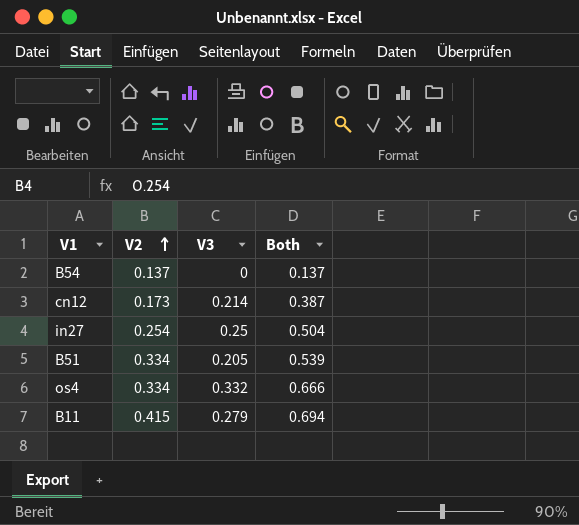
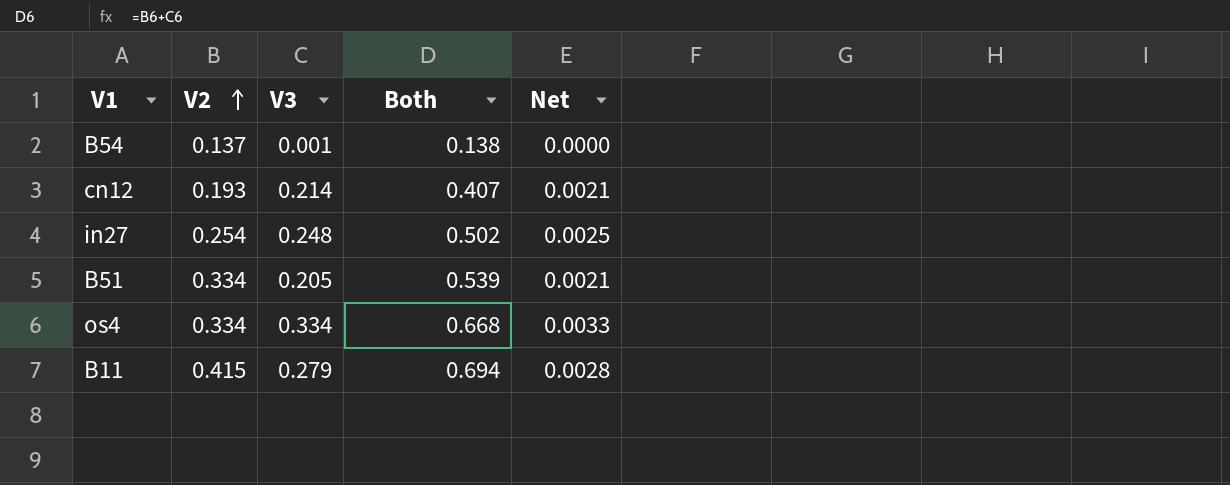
column Net | formula: none -> [V3] * 0.01
B54 | V3: 0 -> 0.001
B54 | Both: 0.137 -> 0.138
cn12 | V2: 0.173 -> 0.193
cn12 | Both: 0.387 -> 0.407
in27 | V3: 0.25 -> 0.248
in27 | Both: 0.504 -> 0.502
os4 | V3: 0.332 -> 0.334
os4 | Both: 0.666 -> 0.668

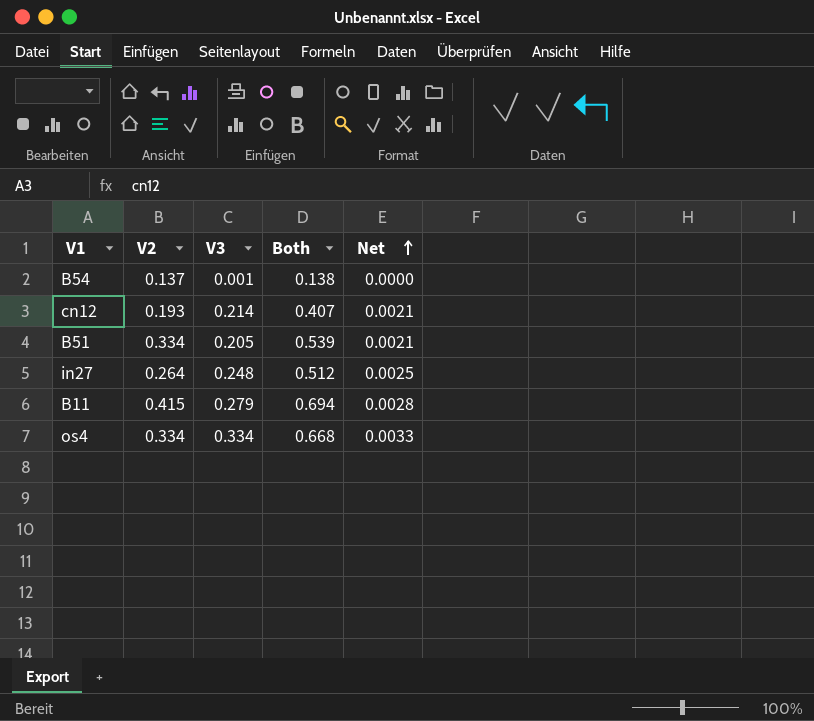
row order: V2 ascending -> Net ascending
in27 | V2: 0.254 -> 0.264
in27 | Both: 0.502 -> 0.512

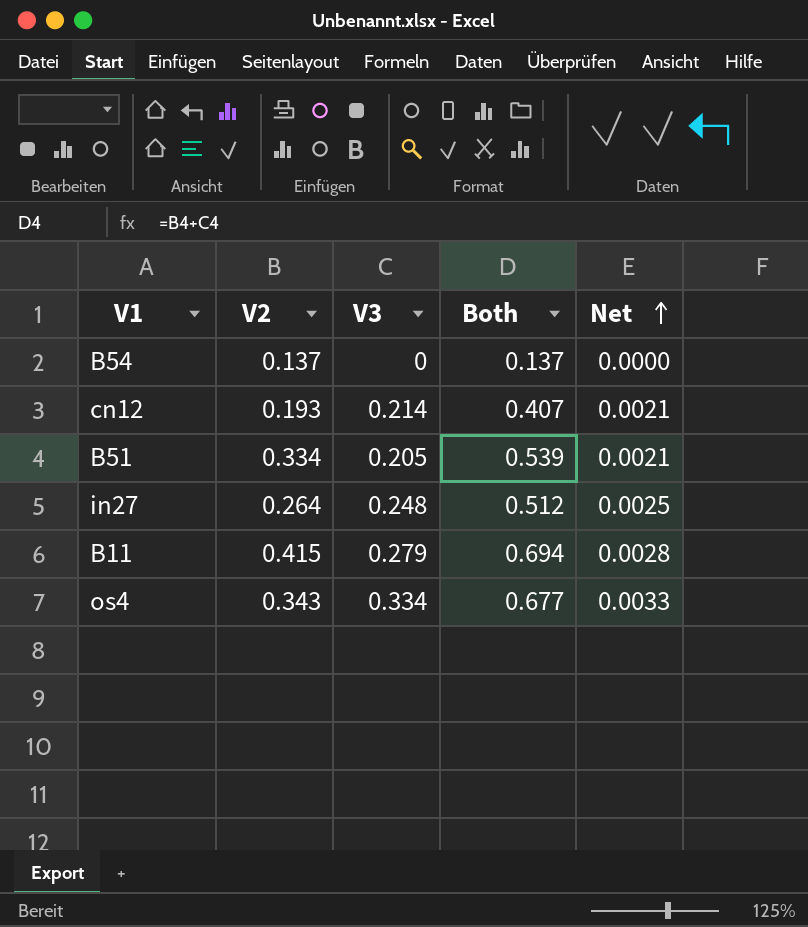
B54 | V3: 0.001 -> 0
B54 | Both: 0.138 -> 0.137
os4 | V2: 0.334 -> 0.343
os4 | Both: 0.668 -> 0.677

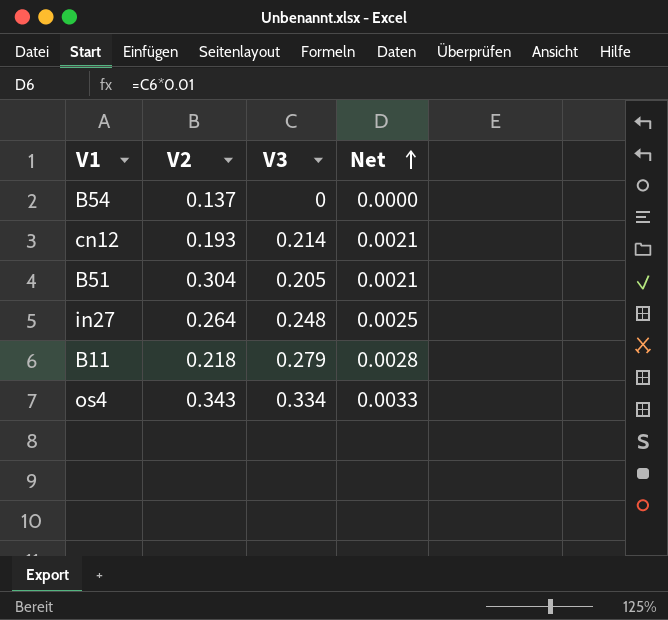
column Both | formula: [V2] + [V3] -> none
B51 | V2: 0.334 -> 0.304
B11 | V2: 0.415 -> 0.218

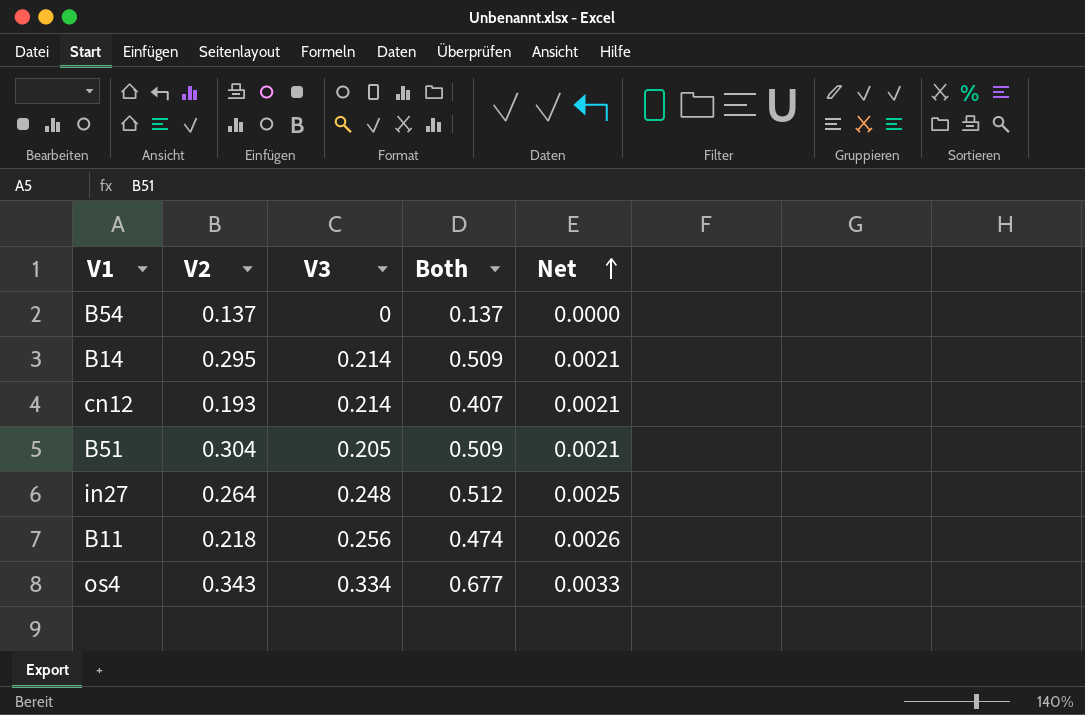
column Both | formula: none -> [V2] + [V3]
row B14: none -> 0.295 | 0.214 | 0.509 | 0.0021
B11 | V3: 0.279 -> 0.256
B11 | Net: 0.0028 -> 0.0026

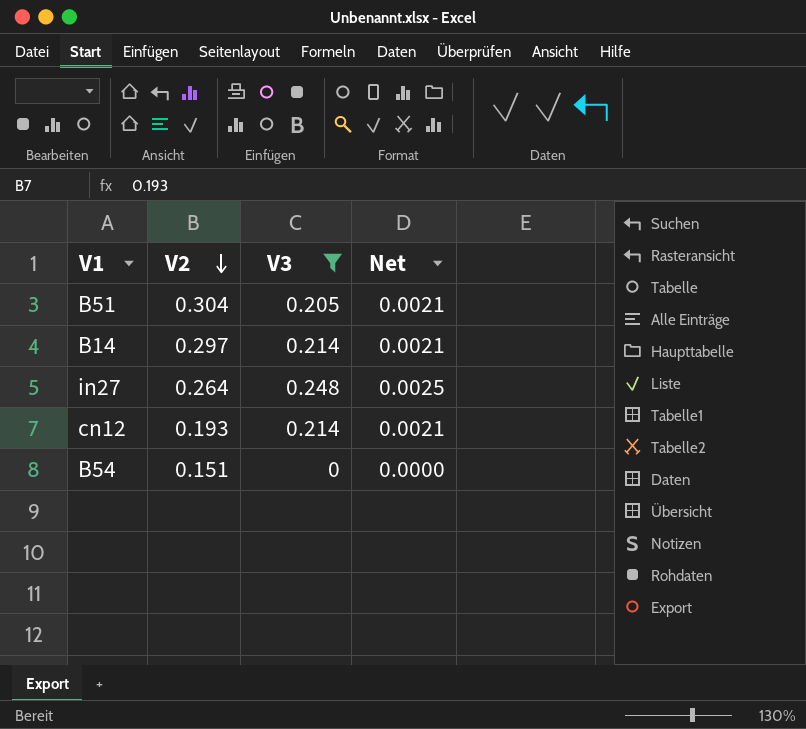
filter: none -> V3 <= 0.248
row order: Net ascending -> V2 descending
column Both | formula: [V2] + [V3] -> none
B14 | V2: 0.295 -> 0.297
B54 | V2: 0.137 -> 0.151

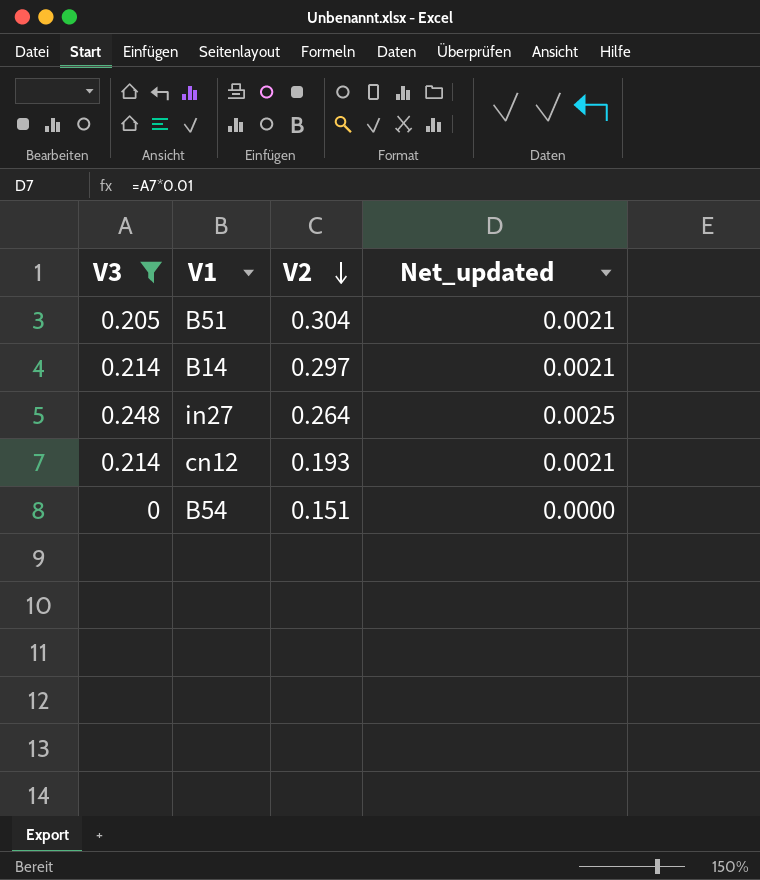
column V3 | position: 3 -> 1
column name: Net -> Net_updated

